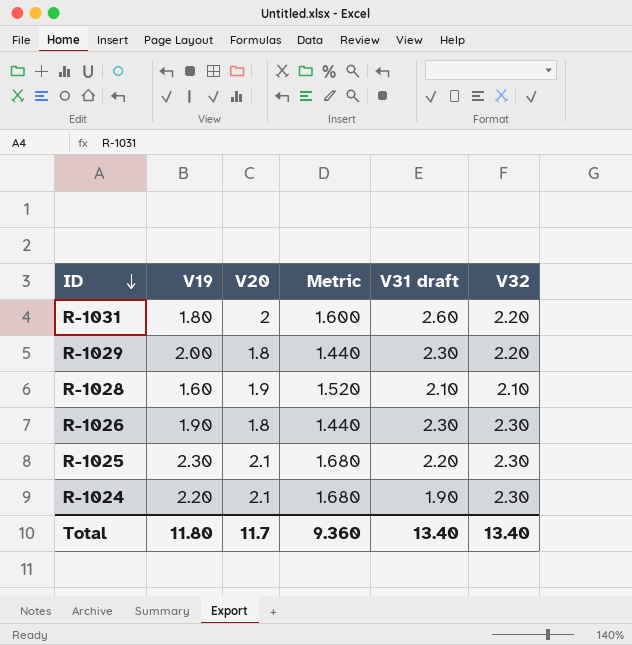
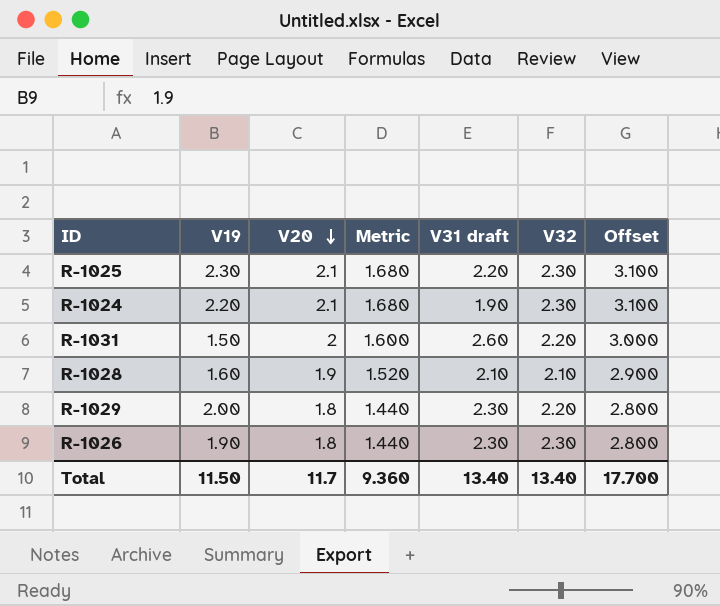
row order: ID descending -> V20 descending
column Offset | formula: none -> [V20] + 1
R-1031 | V19: 1.80 -> 1.50
Total | V19: 11.80 -> 11.50

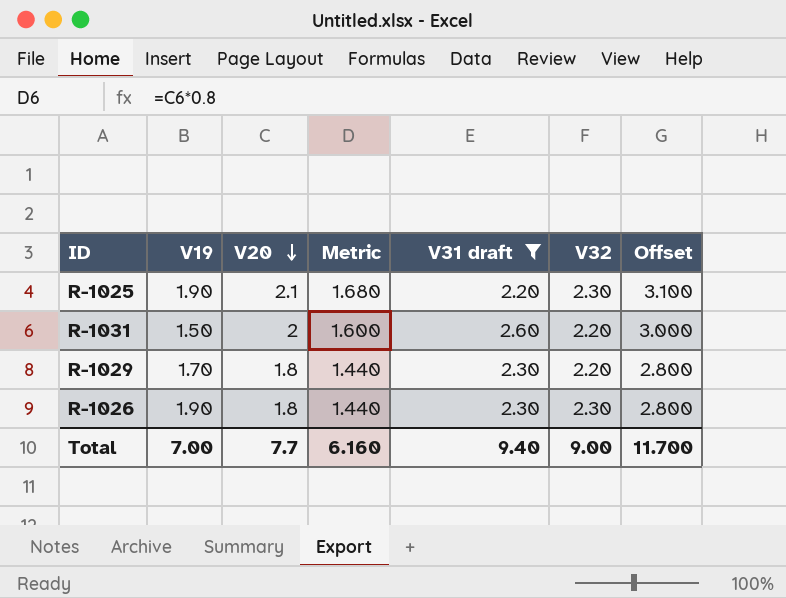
filter: none -> V31 draft >= 2.20
R-1025 | V19: 2.30 -> 1.90
R-1029 | V19: 2.00 -> 1.70
Total | V19: 11.50 -> 7.00
Total | V20: 11.7 -> 7.7
Total | Metric: 9.360 -> 6.160
Total | V31 draft: 13.40 -> 9.40
Total | V32: 13.40 -> 9.00
Total | Offset: 17.700 -> 11.700

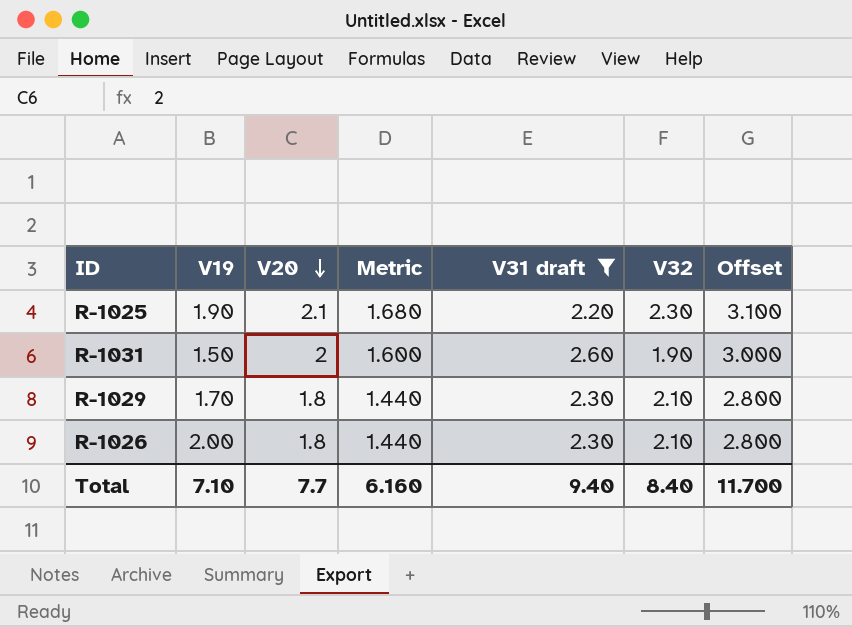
R-1031 | V32: 2.20 -> 1.90
R-1029 | V32: 2.20 -> 2.10
R-1026 | V19: 1.90 -> 2.00
R-1026 | V32: 2.30 -> 2.10
Total | V19: 7.00 -> 7.10
Total | V32: 9.00 -> 8.40

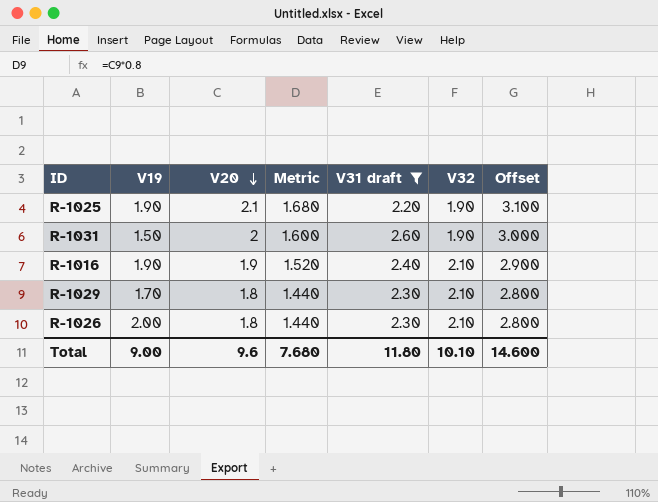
R-1025 | V32: 2.30 -> 1.90
row R-1016: none -> 1.90 | 1.9 | 1.520 | 2.40 | 2.10 | 2.900
Total | V19: 7.10 -> 9.00
Total | V20: 7.7 -> 9.6
Total | Metric: 6.160 -> 7.680
Total | V31 draft: 9.40 -> 11.80
Total | V32: 8.40 -> 10.10
Total | Offset: 11.700 -> 14.600

